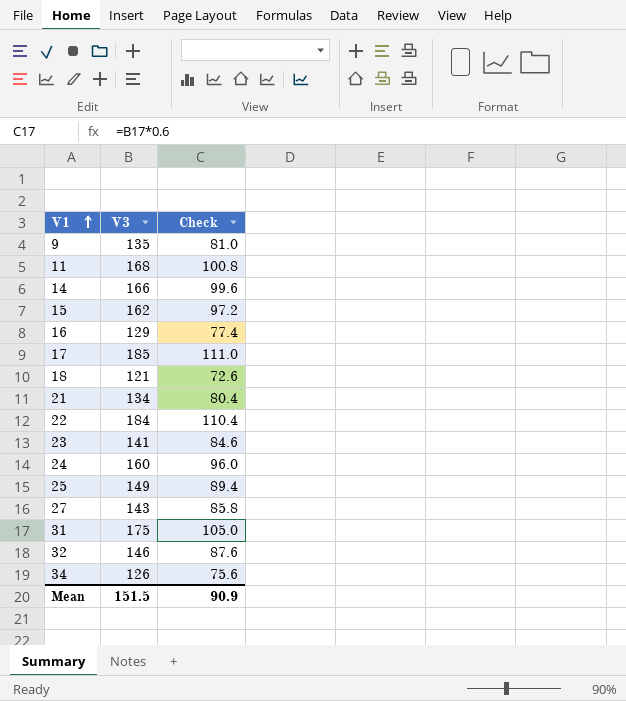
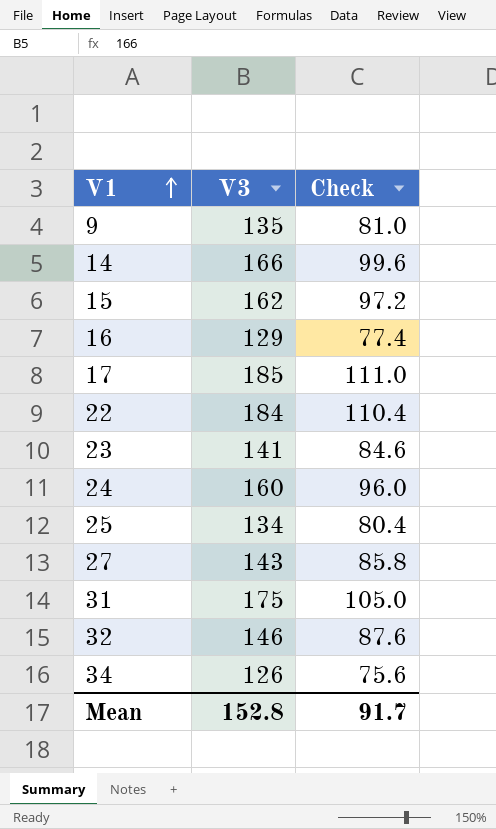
row 11: 168 | 100.8 -> none
row 18: 121 | 72.6 -> none
row 21: 134 | 80.4 -> none
25 | V3: 149 -> 134
25 | Check: 89.4 -> 80.4
Mean | V3: 151.5 -> 152.8
Mean | Check: 90.9 -> 91.7

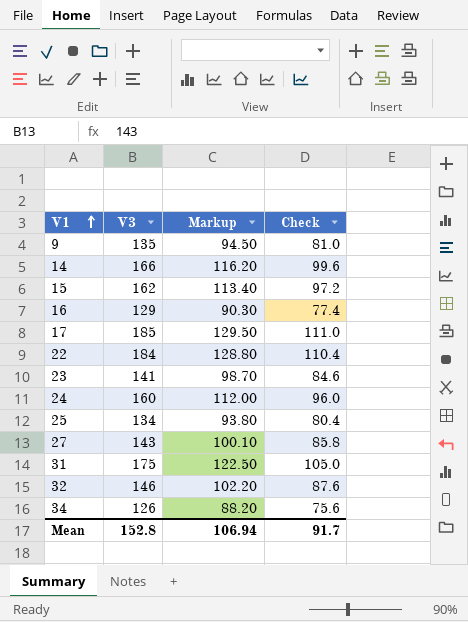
column Markup | formula: none -> [V3] * 0.7

